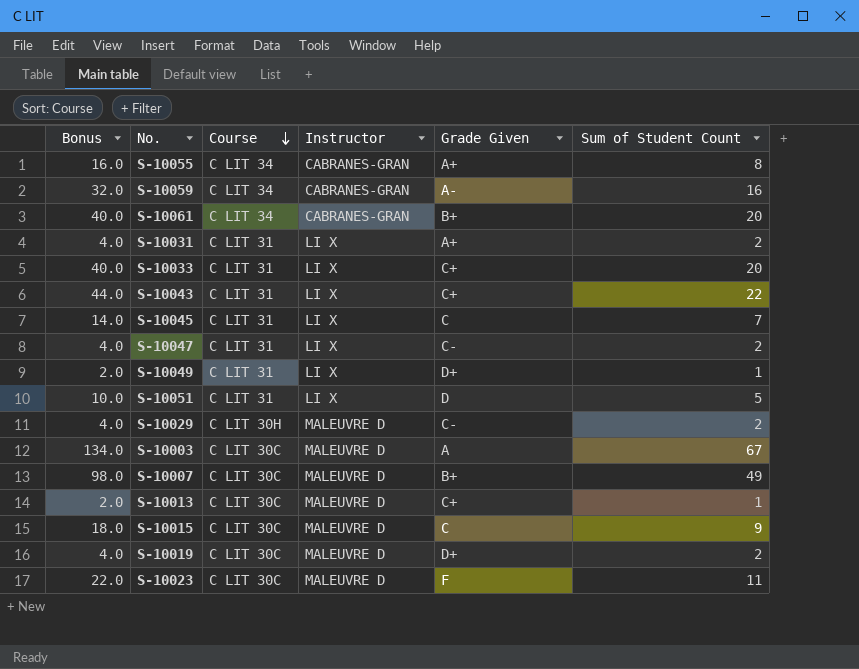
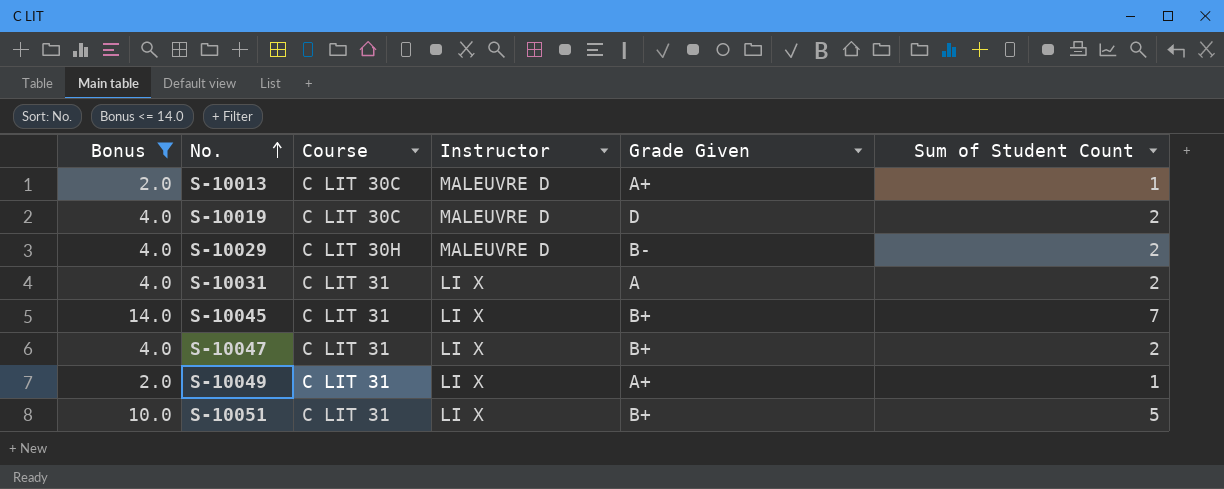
filter: none -> Bonus <= 14.0
row order: Course descending -> No. ascending
S-10013 | Grade Given: C+ -> A+
S-10019 | Grade Given: D+ -> D
S-10029 | Grade Given: C- -> B-
S-10031 | Grade Given: A+ -> A
S-10045 | Grade Given: C -> B+
S-10047 | Grade Given: C- -> B+
S-10049 | Grade Given: D+ -> A+
S-10051 | Grade Given: D -> B+

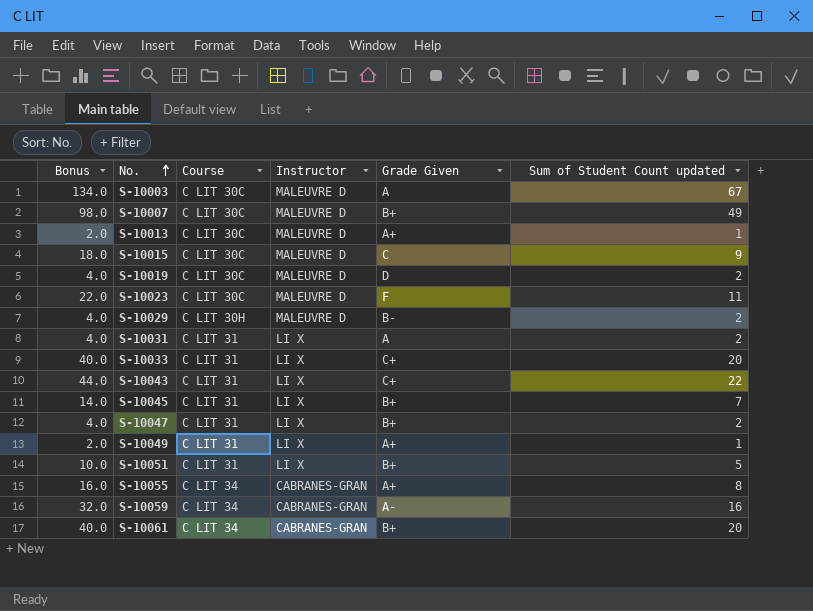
filter: Bonus <= 14.0 -> none
column name: Sum of Student Count -> Sum of Student Count updated

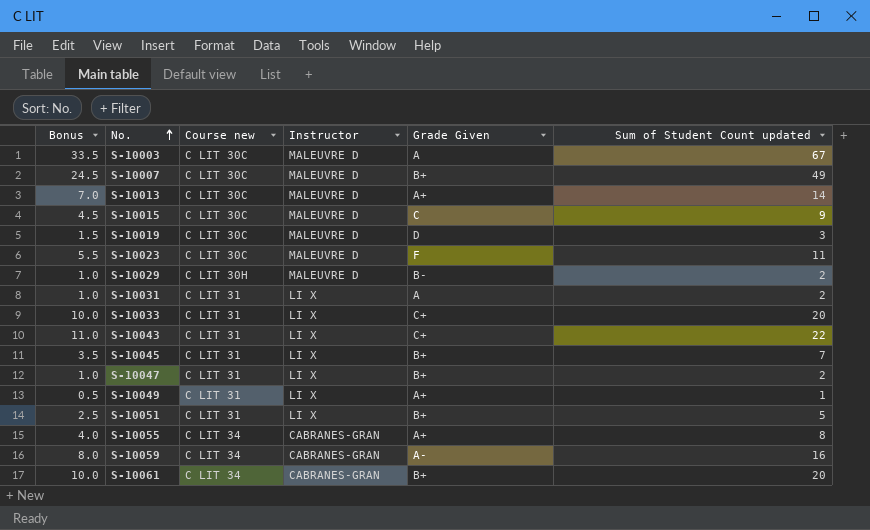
column Bonus | formula: [Sum of Student Count updated] * 2 -> [Sum of Student Count updated] * 0.5
column name: Course -> Course new
S-10013 | Sum of Student Count updated: 1 -> 14
S-10019 | Sum of Student Count updated: 2 -> 3

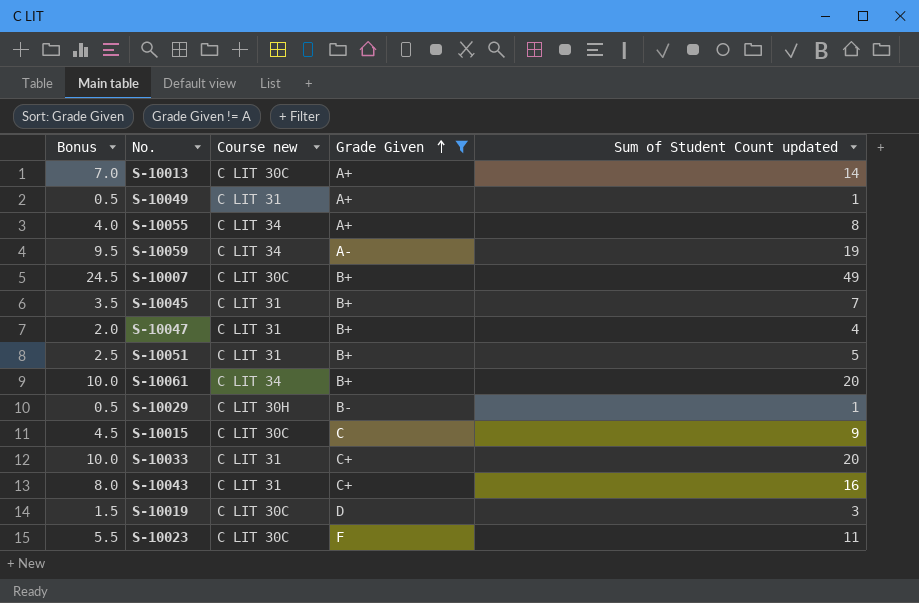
filter: none -> Grade Given != A
row order: No. ascending -> Grade Given ascending
column Instructor | position: 4 -> none
S-10059 | Bonus: 8.0 -> 9.5
S-10059 | Sum of Student Count updated: 16 -> 19
S-10047 | Bonus: 1.0 -> 2.0
S-10047 | Sum of Student Count updated: 2 -> 4
S-10029 | Bonus: 1.0 -> 0.5
S-10029 | Sum of Student Count updated: 2 -> 1
S-10043 | Bonus: 11.0 -> 8.0
S-10043 | Sum of Student Count updated: 22 -> 16

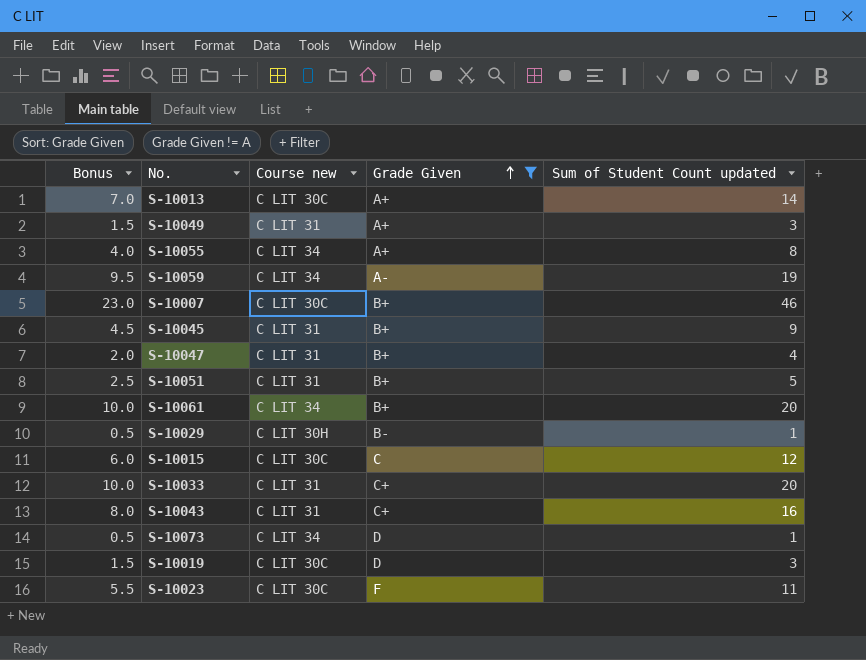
S-10049 | Bonus: 0.5 -> 1.5
S-10049 | Sum of Student Count updated: 1 -> 3
S-10007 | Bonus: 24.5 -> 23.0
S-10007 | Sum of Student Count updated: 49 -> 46
S-10045 | Bonus: 3.5 -> 4.5
S-10045 | Sum of Student Count updated: 7 -> 9
S-10015 | Bonus: 4.5 -> 6.0
S-10015 | Sum of Student Count updated: 9 -> 12
row S-10073: none -> 0.5 | C LIT 34 | D | 1

